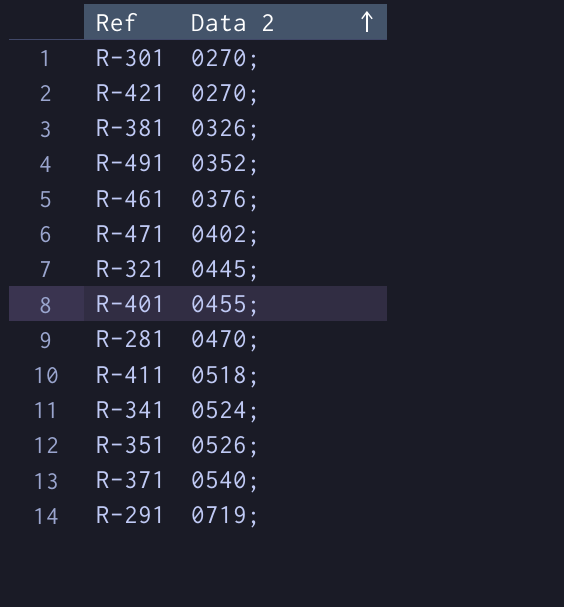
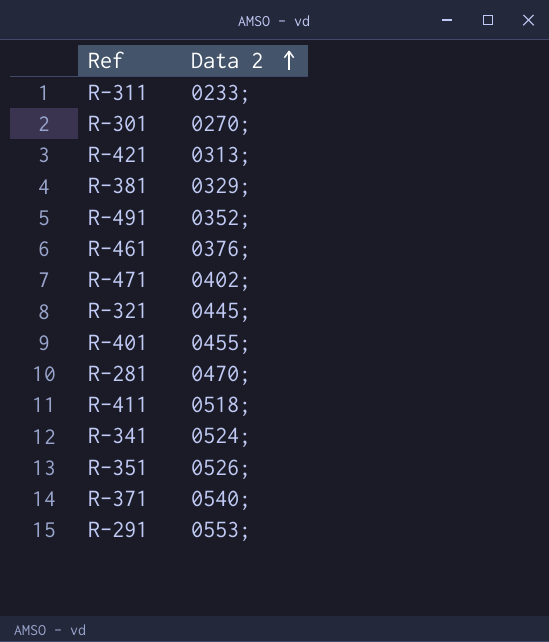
row R-311: none -> 0233;
R-421 | Data 2: 0270; -> 0313;
R-381 | Data 2: 0326; -> 0329;
R-291 | Data 2: 0719; -> 0553;

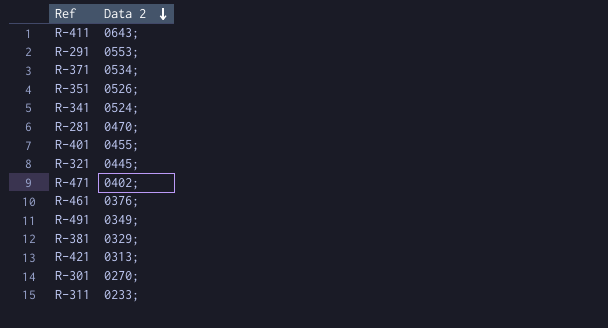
row order: Data 2 ascending -> Data 2 descending
R-411 | Data 2: 0518; -> 0643;
R-371 | Data 2: 0540; -> 0534;
R-491 | Data 2: 0352; -> 0349;

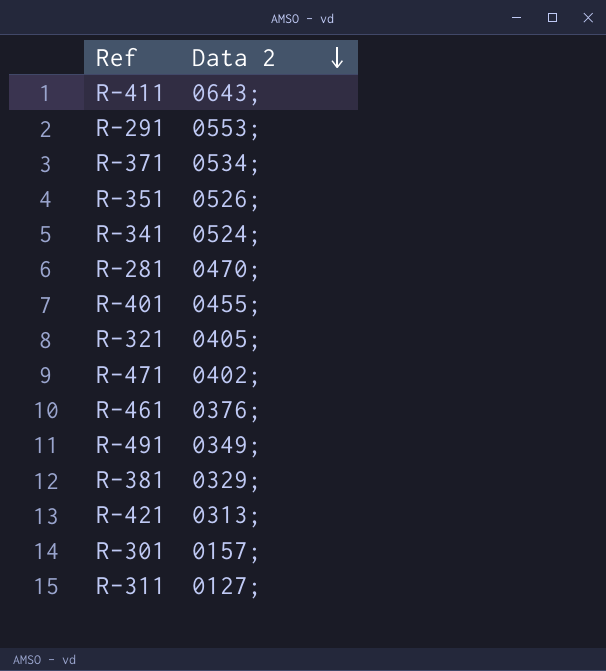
R-321 | Data 2: 0445; -> 0405;
R-301 | Data 2: 0270; -> 0157;
R-311 | Data 2: 0233; -> 0127;

